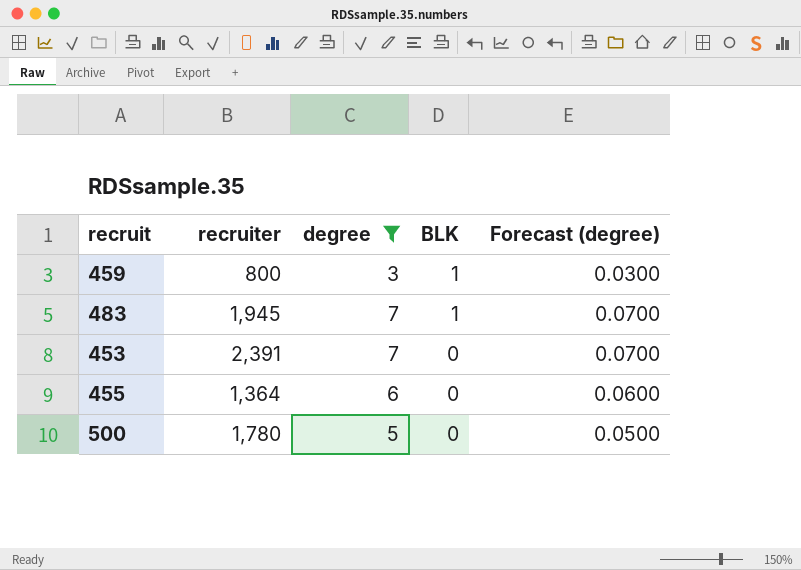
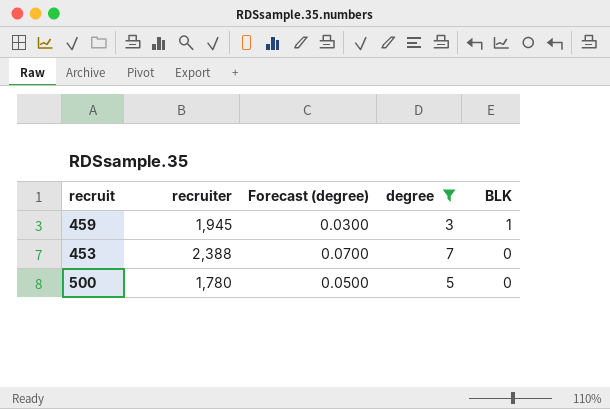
column Forecast (degree) | position: 5 -> 3
row 483: 1,945 | 7 | 1 | 0.0700 -> none
row 455: 1,364 | 6 | 0 | 0.0600 -> none
459 | recruiter: 800 -> 1,945
453 | recruiter: 2,391 -> 2,388

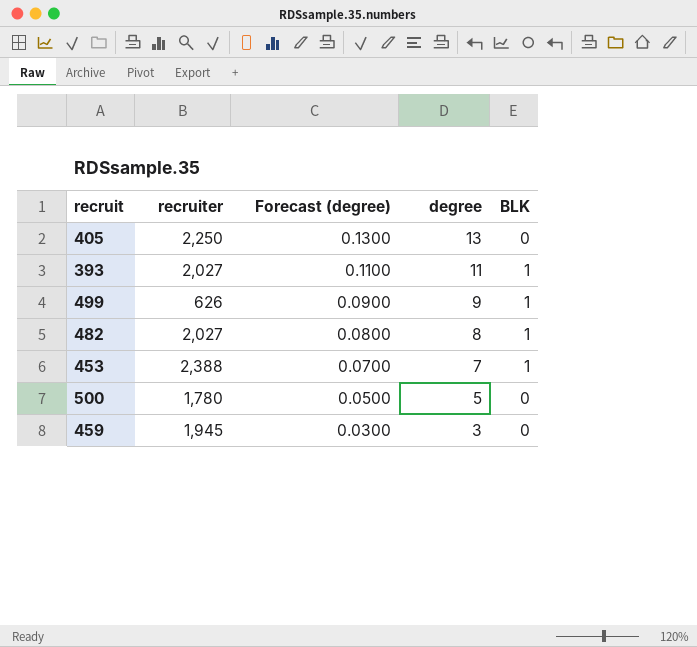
filter: degree <= 7 -> none
row order: BLK descending -> Forecast (degree) descending
453 | BLK: 0 -> 1
459 | BLK: 1 -> 0

